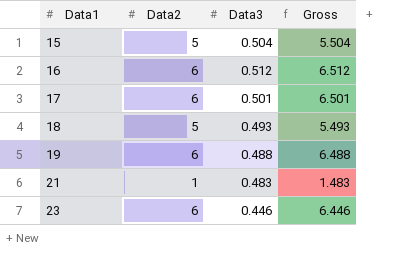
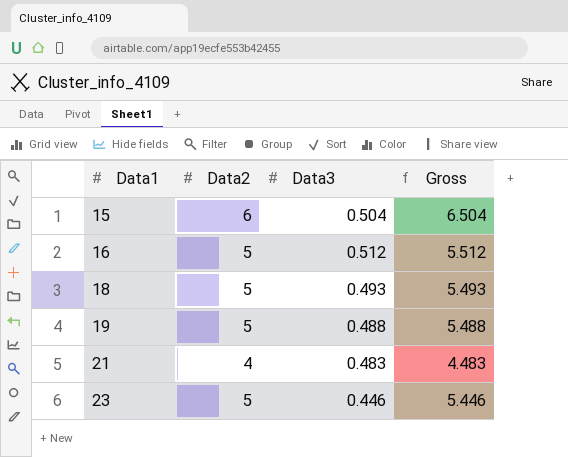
row 17: 6 | 0.501 | 6.501 -> none
15 | Data2: 5 -> 6
15 | Gross: 5.504 -> 6.504
16 | Data2: 6 -> 5
16 | Gross: 6.512 -> 5.512
19 | Data2: 6 -> 5
19 | Gross: 6.488 -> 5.488
21 | Data2: 1 -> 4
21 | Gross: 1.483 -> 4.483
23 | Data2: 6 -> 5
23 | Gross: 6.446 -> 5.446

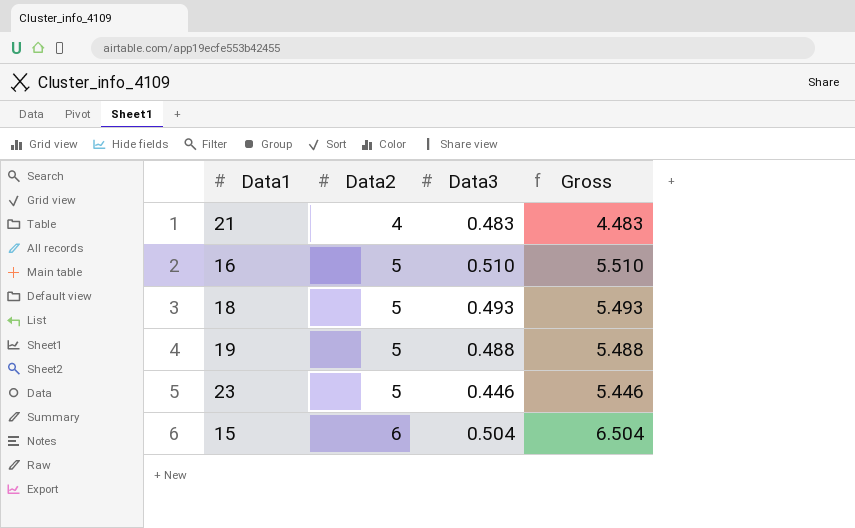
row order: Data1 ascending -> Data2 ascending
16 | Data3: 0.512 -> 0.510
16 | Gross: 5.512 -> 5.510

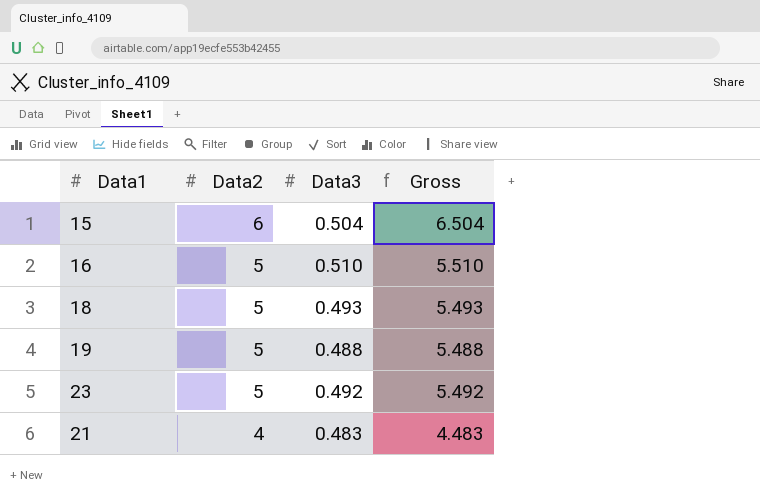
row order: Data2 ascending -> Data2 descending
23 | Data3: 0.446 -> 0.492
23 | Gross: 5.446 -> 5.492

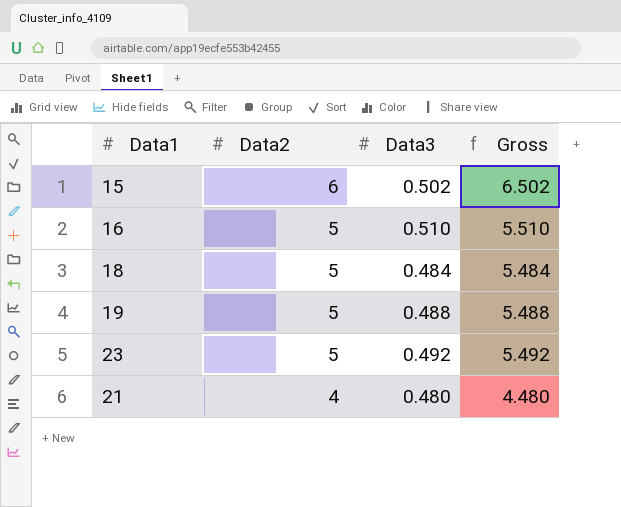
15 | Data3: 0.504 -> 0.502
15 | Gross: 6.504 -> 6.502
18 | Data3: 0.493 -> 0.484
18 | Gross: 5.493 -> 5.484
21 | Data3: 0.483 -> 0.480
21 | Gross: 4.483 -> 4.480

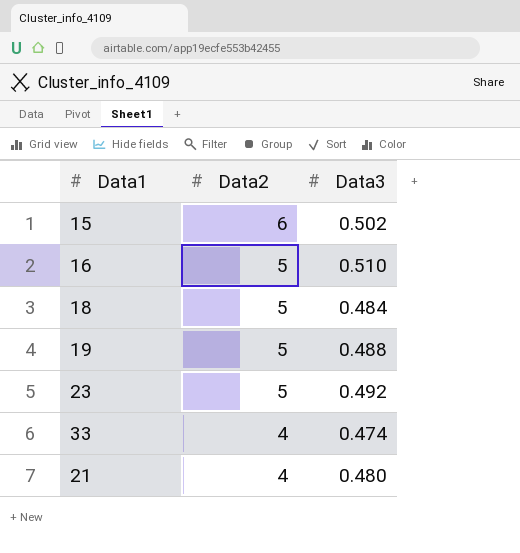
column Gross | formula: [Data2] + [Data3] -> none
row 33: none -> 4 | 0.474

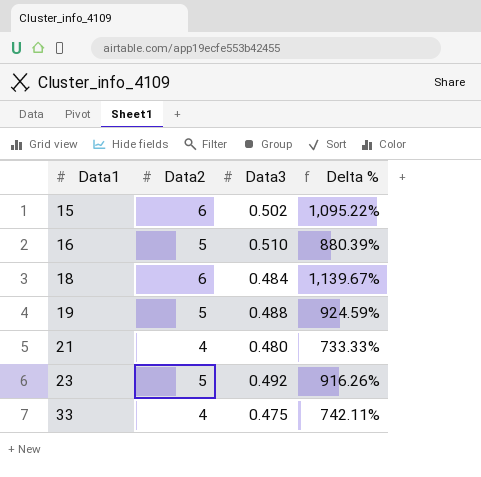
row order: Data2 descending -> Data1 ascending
column Delta % | formula: none -> ([Data2] - [Data3]) / [Data3]
18 | Data2: 5 -> 6
33 | Data3: 0.474 -> 0.475

